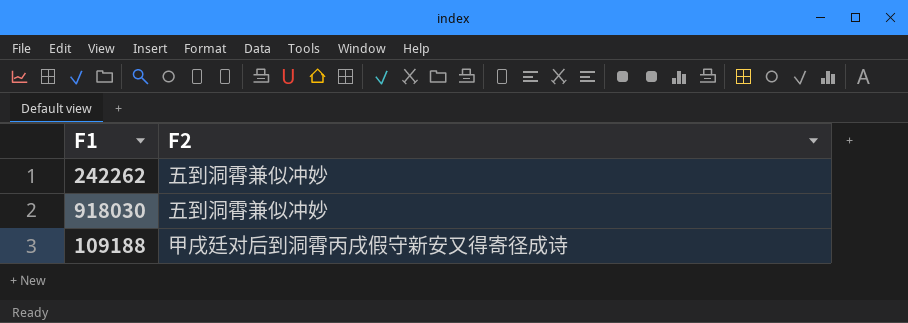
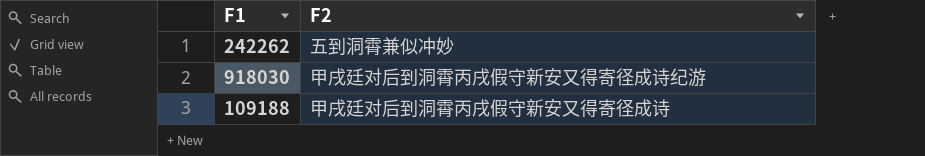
918030 | F2: 五到洞霄兼似冲妙 -> 甲戌廷对后到洞霄丙戌假守新安又得寄径成诗纪游

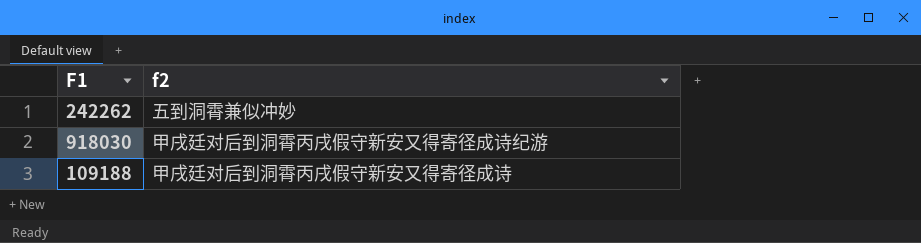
column name: F2 -> f2

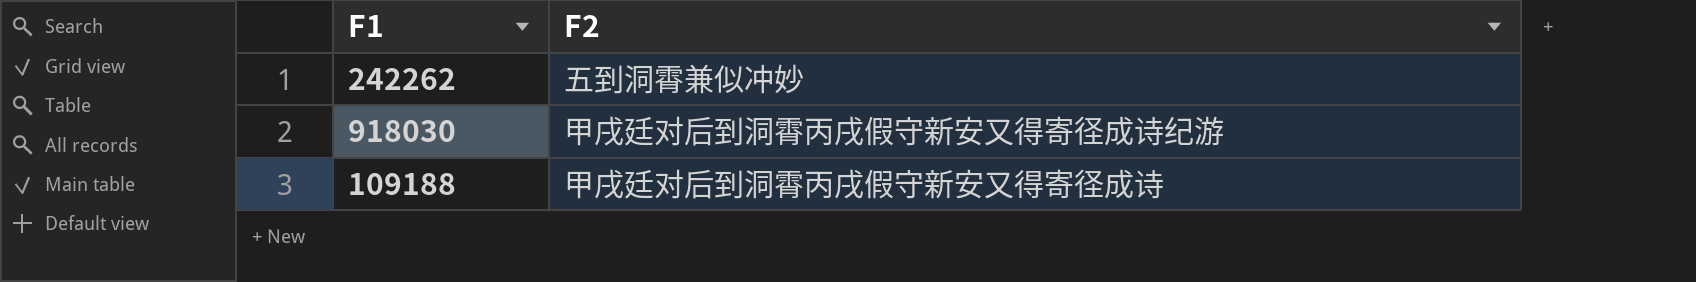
column name: f2 -> F2

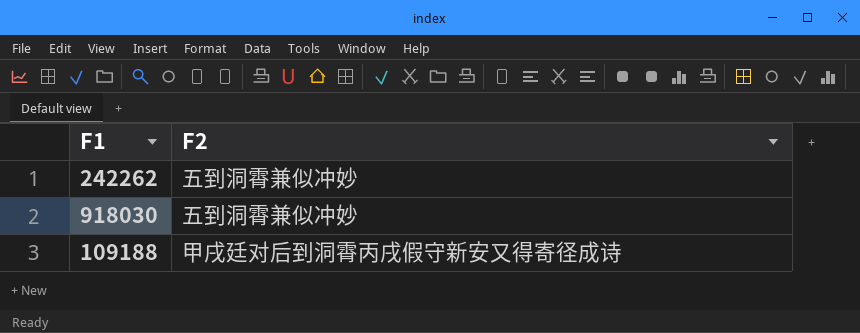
918030 | F2: 甲戌廷对后到洞霄丙戌假守新安又得寄径成诗纪游 -> 五到洞霄兼似冲妙

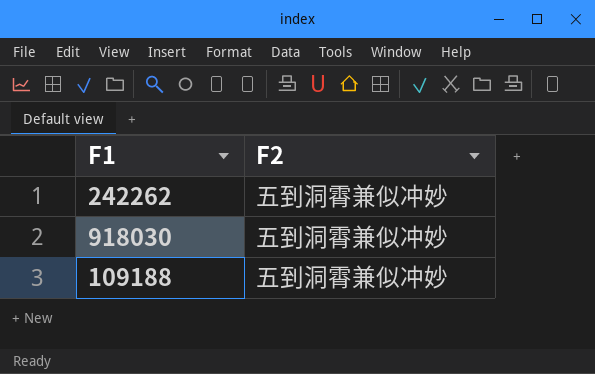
109188 | F2: 甲戌廷对后到洞霄丙戌假守新安又得寄径成诗 -> 五到洞霄兼似冲妙

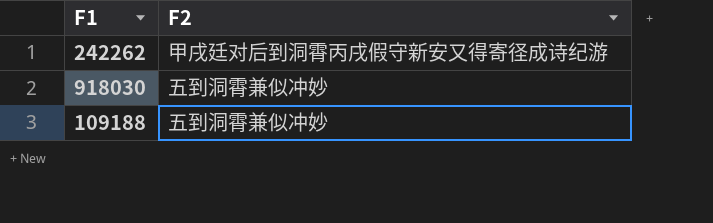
242262 | F2: 五到洞霄兼似冲妙 -> 甲戌廷对后到洞霄丙戌假守新安又得寄径成诗纪游

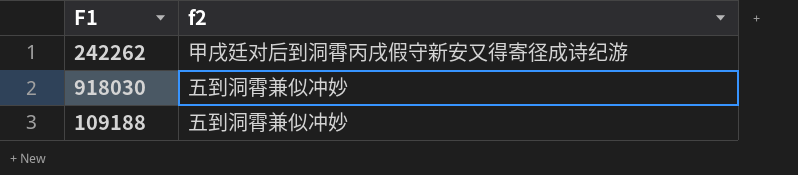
column name: F2 -> f2

